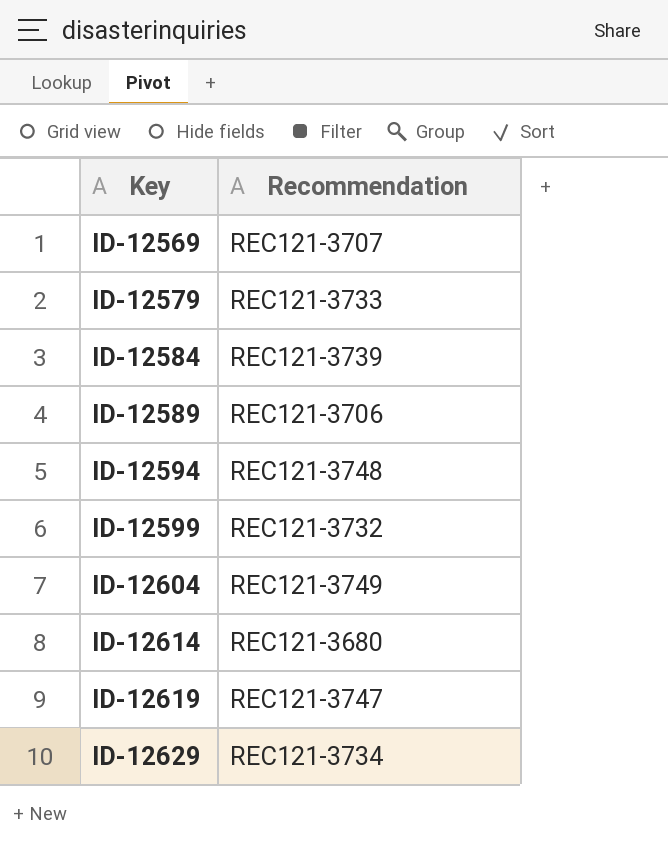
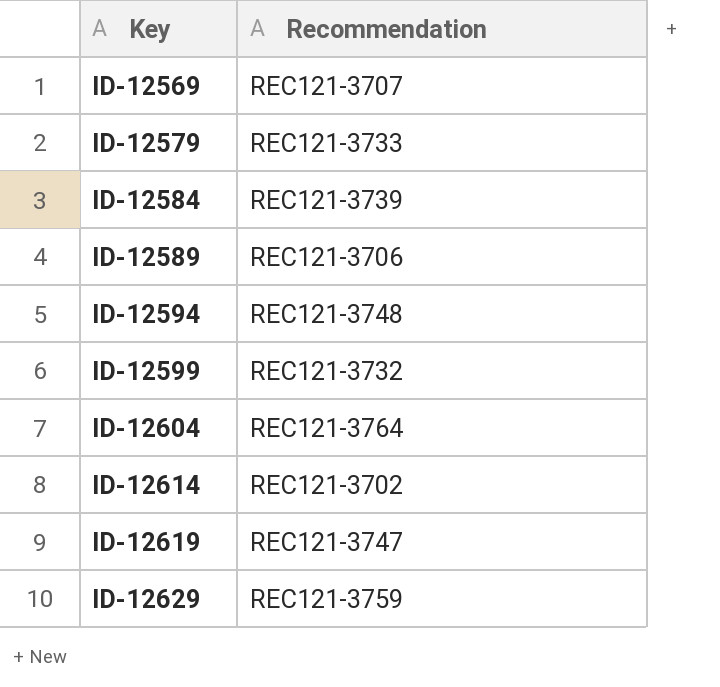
ID-12604 | Recommendation: REC121-3749 -> REC121-3764
ID-12614 | Recommendation: REC121-3680 -> REC121-3702
ID-12629 | Recommendation: REC121-3734 -> REC121-3759

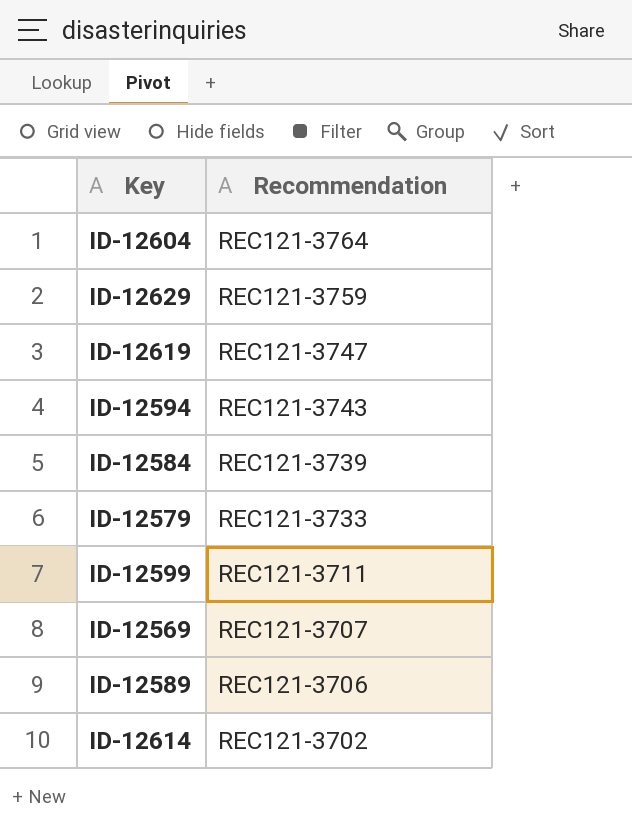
row order: Key ascending -> Recommendation descending
ID-12594 | Recommendation: REC121-3748 -> REC121-3743
ID-12599 | Recommendation: REC121-3732 -> REC121-3711

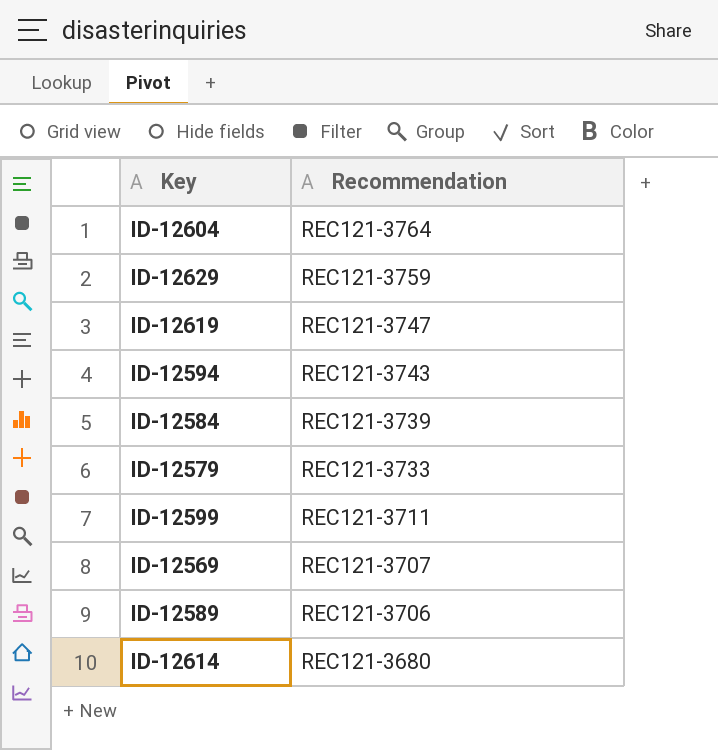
ID-12614 | Recommendation: REC121-3702 -> REC121-3680

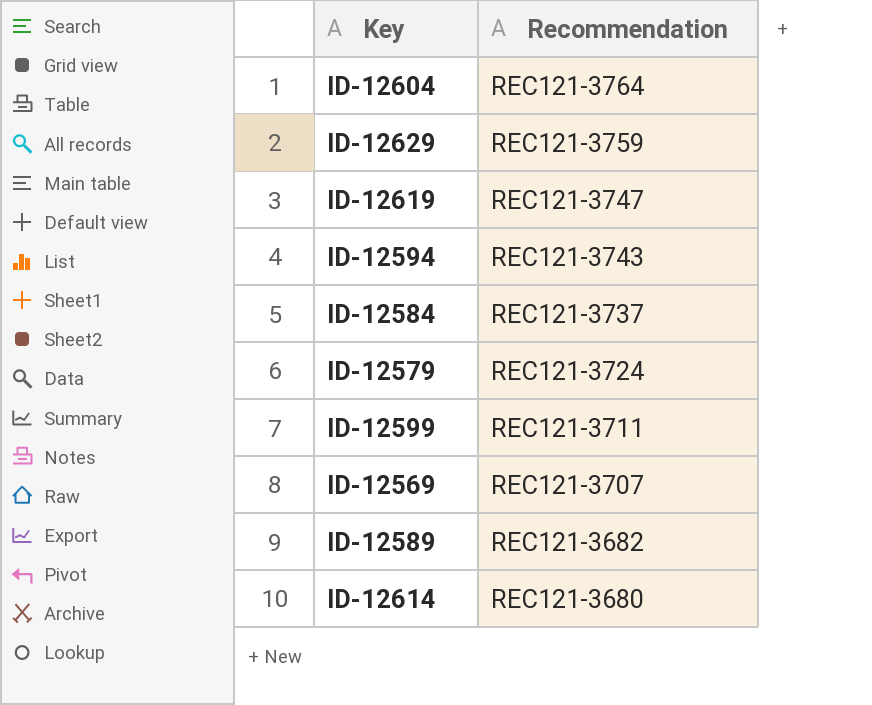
ID-12584 | Recommendation: REC121-3739 -> REC121-3737
ID-12579 | Recommendation: REC121-3733 -> REC121-3724
ID-12589 | Recommendation: REC121-3706 -> REC121-3682

